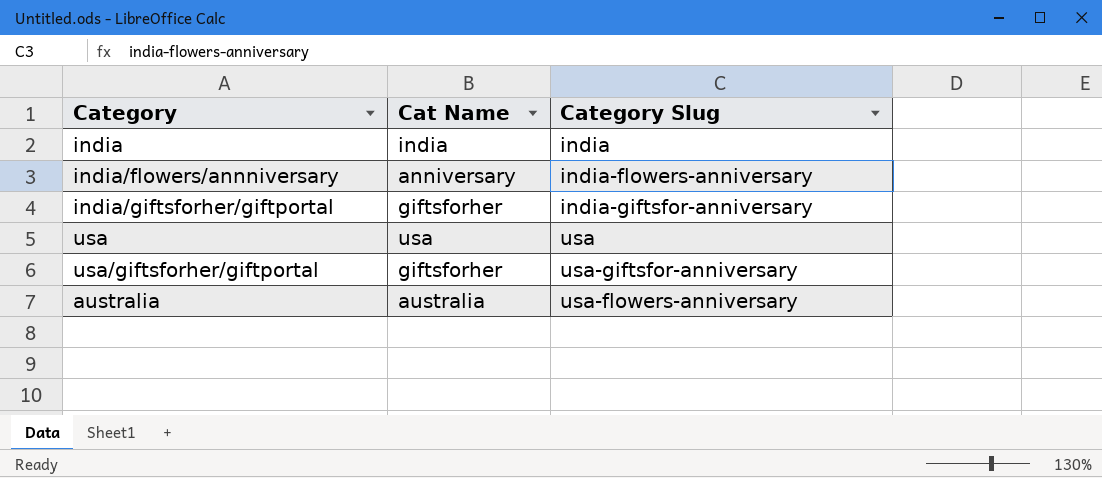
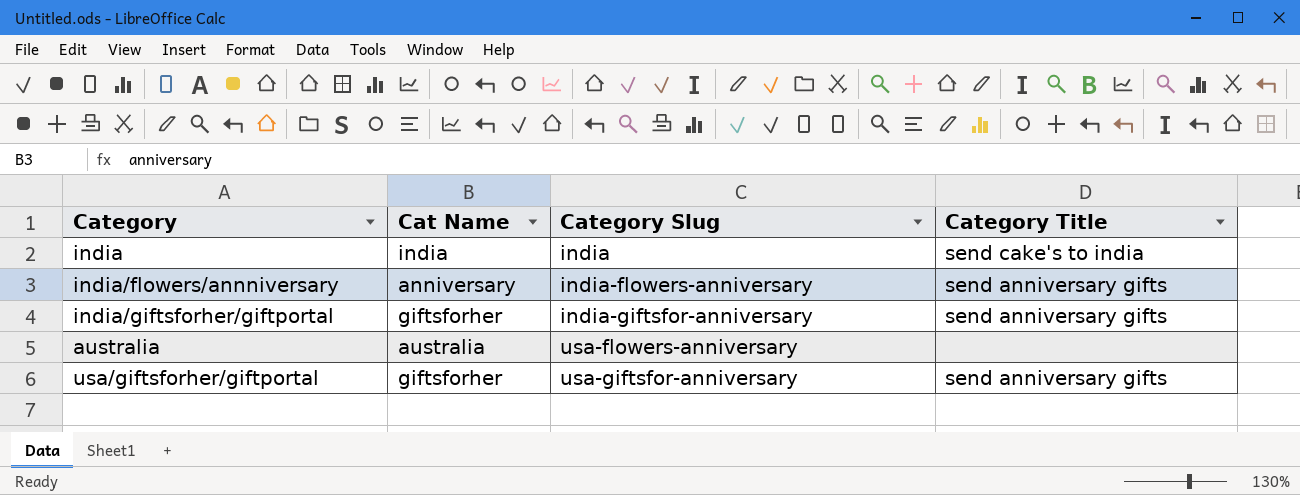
row order: none -> Category Slug ascending
column Category Title | position: none -> 4
row usa: usa | usa -> none

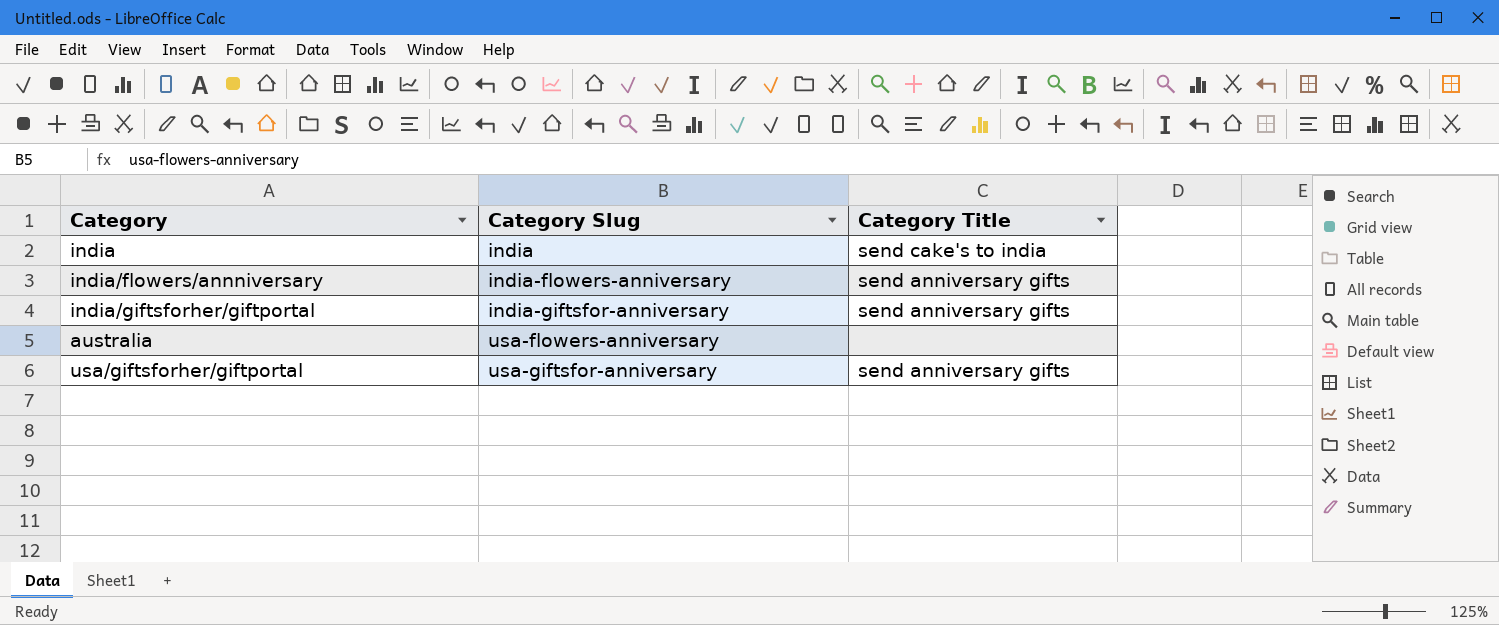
column Cat Name | position: 2 -> none

